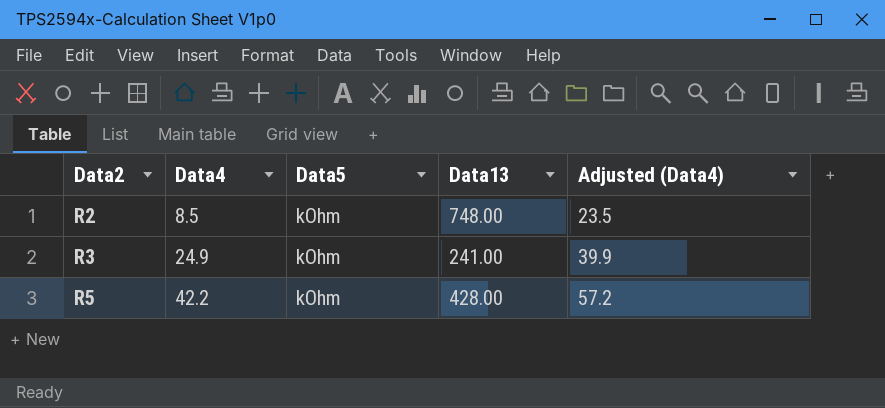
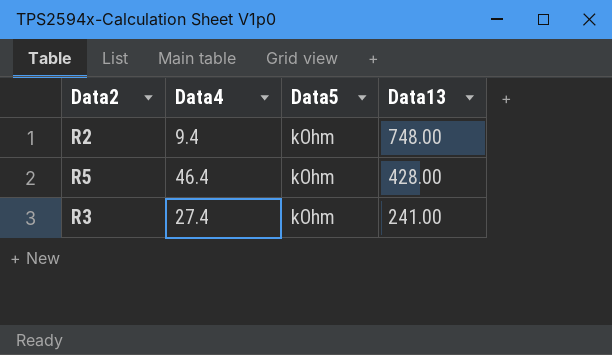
row order: Data2 ascending -> Data13 descending
column Adjusted (Data4) | formula: [Data4] + 15 -> none
R2 | Data4: 8.5 -> 9.4
R5 | Data4: 42.2 -> 46.4
R3 | Data4: 24.9 -> 27.4

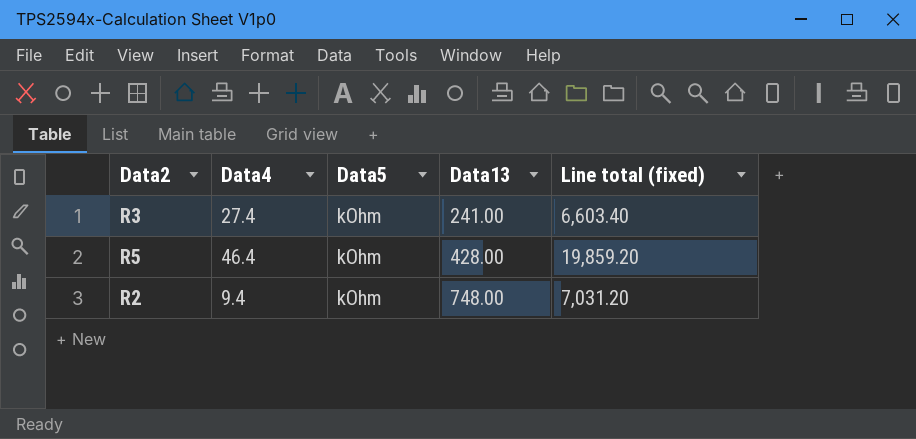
row order: Data13 descending -> Data13 ascending
column Line total (fixed) | formula: none -> [Data4] * [Data13]

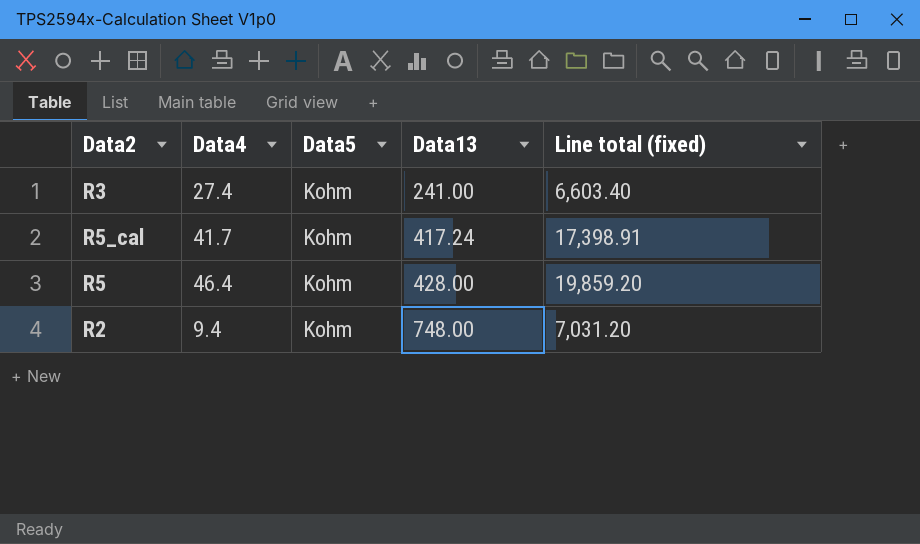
R3 | Data5: kOhm -> Kohm
row R5_cal: none -> 41.7 | Kohm | 417.24 | 17,398.91
R5 | Data5: kOhm -> Kohm
R2 | Data5: kOhm -> Kohm

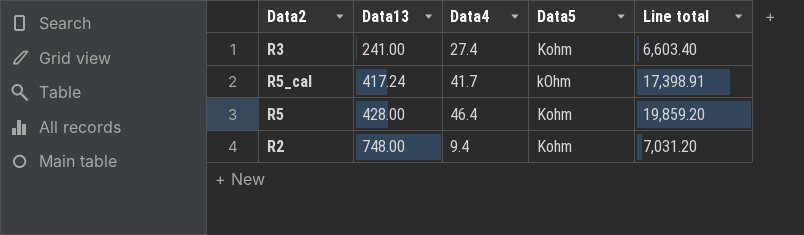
column Data13 | position: 4 -> 2
column name: Line total (fixed) -> Line total
R5_cal | Data5: Kohm -> kOhm

